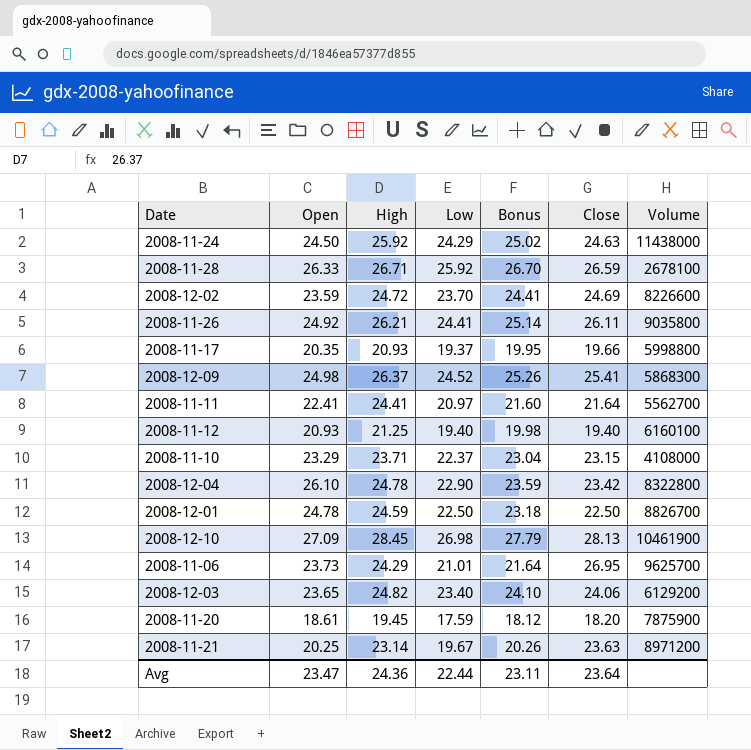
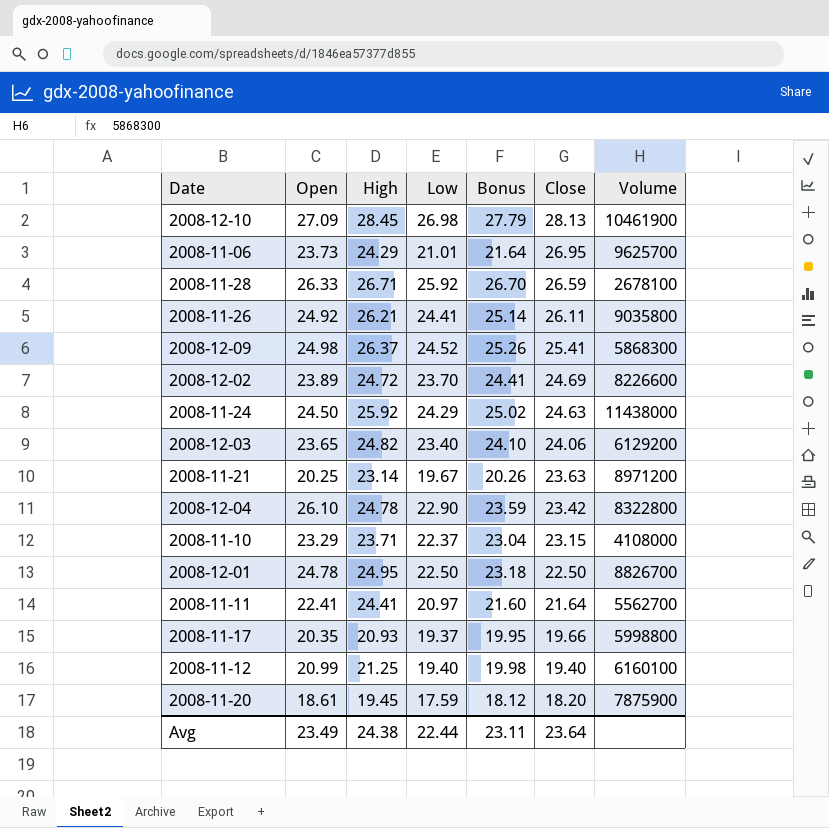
row order: none -> Close descending
2008-12-02 | Open: 23.59 -> 23.89
2008-12-01 | High: 24.59 -> 24.95
2008-11-12 | Open: 20.93 -> 20.99
Avg | Open: 23.47 -> 23.49
Avg | High: 24.36 -> 24.38

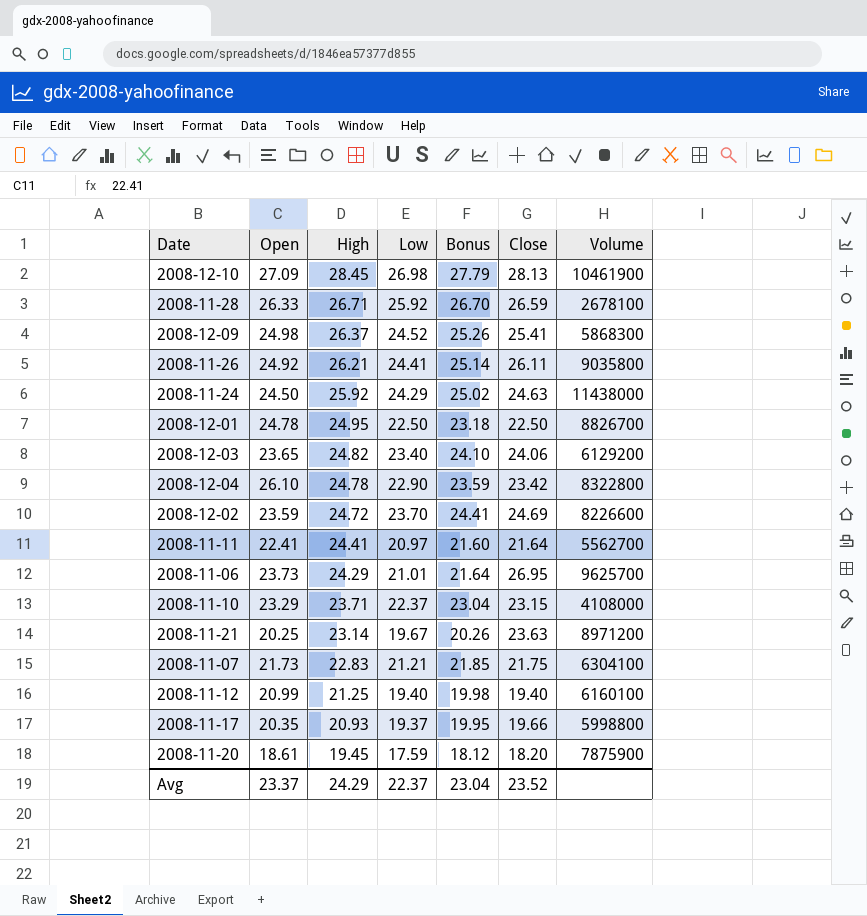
row order: Close descending -> High descending
2008-12-02 | Open: 23.89 -> 23.59
row 2008-11-07: none -> 21.73 | 22.83 | 21.21 | 21.85 | 21.75 | 6304100
Avg | Open: 23.49 -> 23.37
Avg | High: 24.38 -> 24.29
Avg | Low: 22.44 -> 22.37
Avg | Bonus: 23.11 -> 23.04
Avg | Close: 23.64 -> 23.52

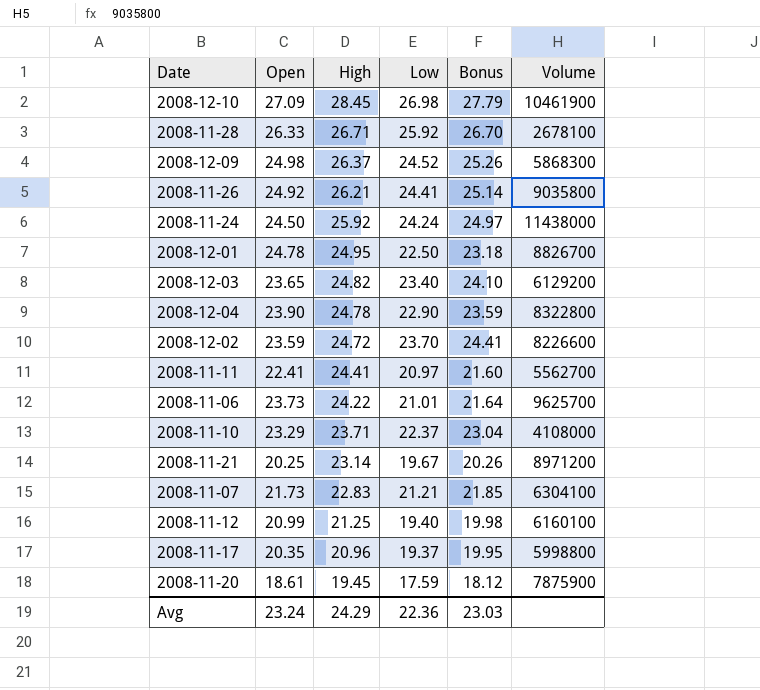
column Close | position: 6 -> none
2008-11-24 | Low: 24.29 -> 24.24
2008-11-24 | Bonus: 25.02 -> 24.97
2008-12-04 | Open: 26.10 -> 23.90
2008-11-06 | High: 24.29 -> 24.22
2008-11-17 | High: 20.93 -> 20.96
Avg | Open: 23.37 -> 23.24
Avg | Low: 22.37 -> 22.36
Avg | Bonus: 23.04 -> 23.03

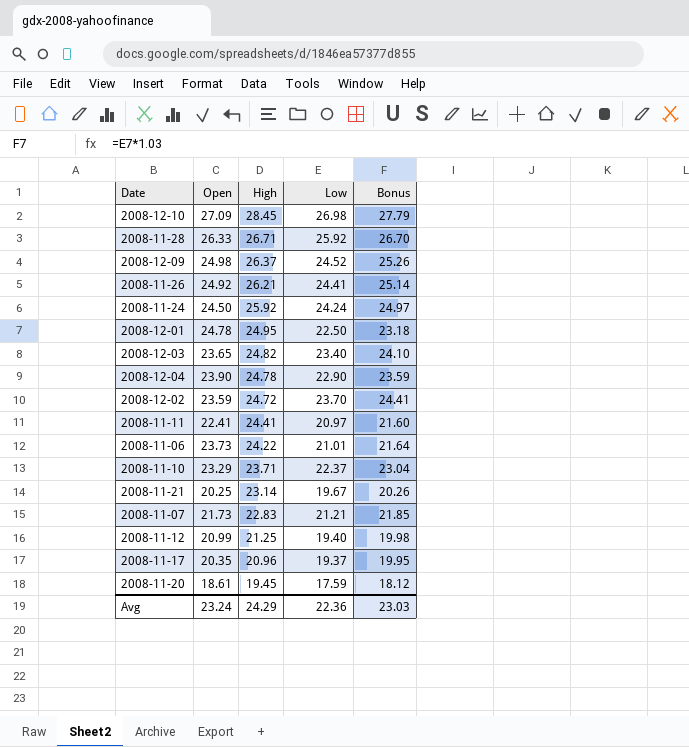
column Volume | position: 6 -> none

